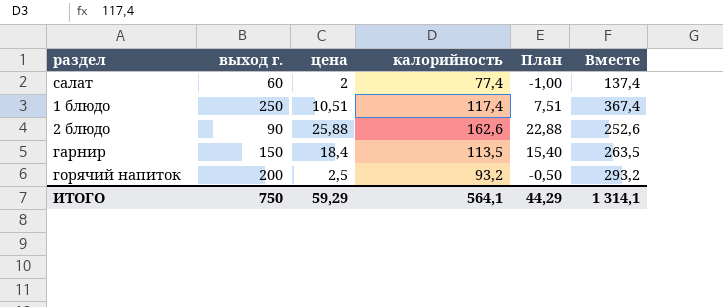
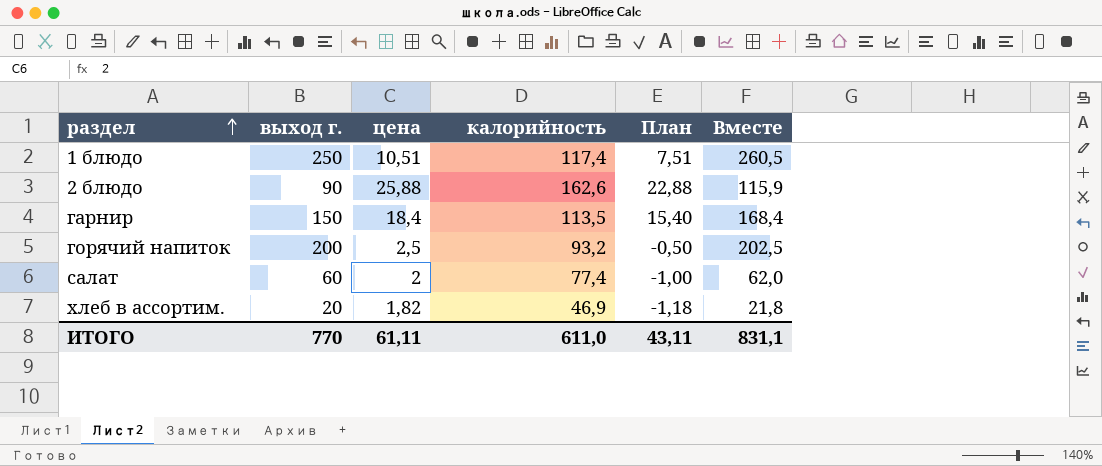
row order: none -> раздел ascending
column Вместе | formula: [выход г.] + [калорийность] -> [выход г.] + [цена]
row хлеб в ассортим.: none -> 20 | 1,82 | 46,9 | -1,18 | 21,8
ИТОГО | выход г.: 750 -> 770
ИТОГО | цена: 59,29 -> 61,11
ИТОГО | калорийность: 564,1 -> 611,0
ИТОГО | План: 44,29 -> 43,11
ИТОГО | Вместе: 1 314,1 -> 831,1

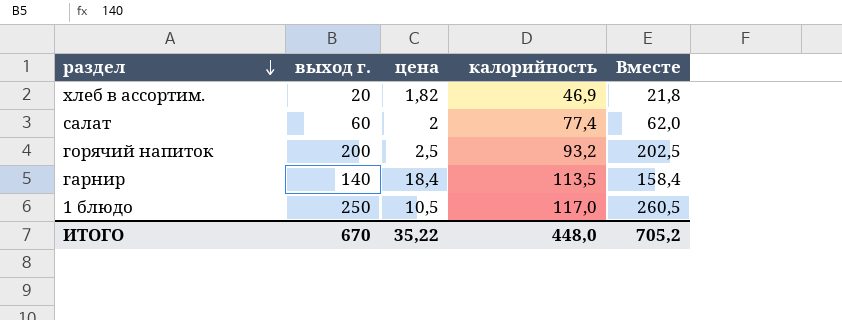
row order: раздел ascending -> раздел descending
column План | formula: [цена] - 3 -> none
row 2 блюдо: 90 | 25,88 | 162,6 | 22,88 | 115,9 -> none
гарнир | выход г.: 150 -> 140
гарнир | Вместе: 168,4 -> 158,4
1 блюдо | цена: 10,51 -> 10,5
1 блюдо | калорийность: 117,4 -> 117,0
ИТОГО | выход г.: 770 -> 670
ИТОГО | цена: 61,11 -> 35,22
ИТОГО | калорийность: 611,0 -> 448,0
ИТОГО | Вместе: 831,1 -> 705,2

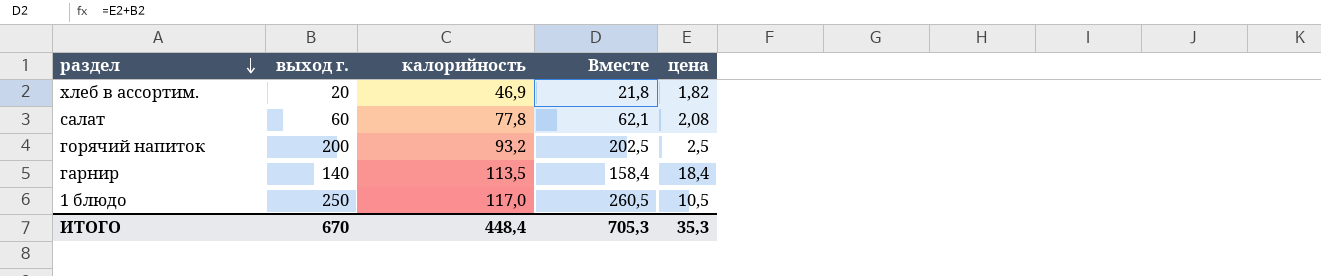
column цена | position: 3 -> 5
салат | калорийность: 77,4 -> 77,8
салат | Вместе: 62,0 -> 62,1
салат | цена: 2 -> 2,08
ИТОГО | калорийность: 448,0 -> 448,4
ИТОГО | Вместе: 705,2 -> 705,3
ИТОГО | цена: 35,22 -> 35,3

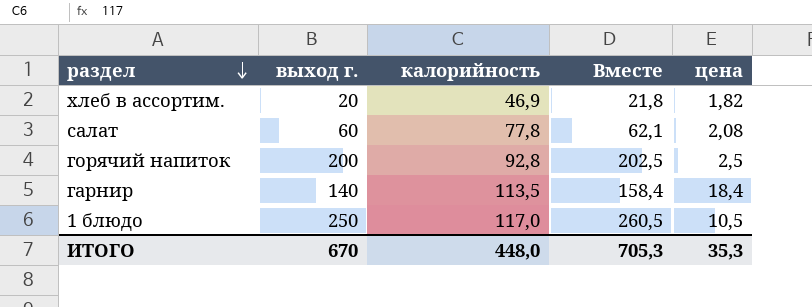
горячий напиток | калорийность: 93,2 -> 92,8
ИТОГО | калорийность: 448,4 -> 448,0

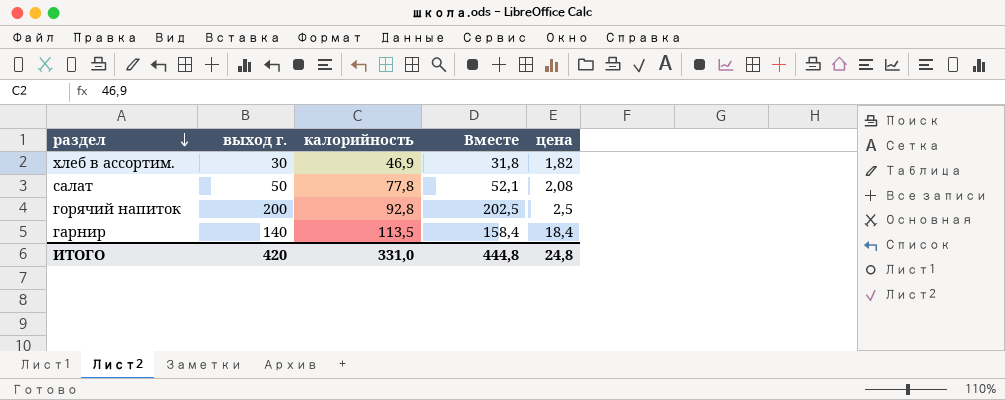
row 1 блюдо: 250 | 117,0 | 260,5 | 10,5 -> none
хлеб в ассортим. | выход г.: 20 -> 30
хлеб в ассортим. | Вместе: 21,8 -> 31,8
салат | выход г.: 60 -> 50
салат | Вместе: 62,1 -> 52,1
ИТОГО | выход г.: 670 -> 420
ИТОГО | калорийность: 448,0 -> 331,0
ИТОГО | Вместе: 705,3 -> 444,8
ИТОГО | цена: 35,3 -> 24,8

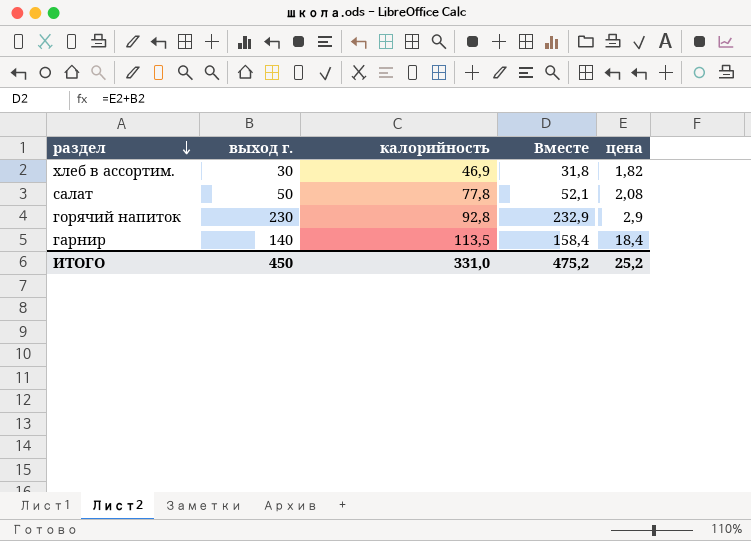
горячий напиток | выход г.: 200 -> 230
горячий напиток | Вместе: 202,5 -> 232,9
горячий напиток | цена: 2,5 -> 2,9
ИТОГО | выход г.: 420 -> 450
ИТОГО | Вместе: 444,8 -> 475,2
ИТОГО | цена: 24,8 -> 25,2

